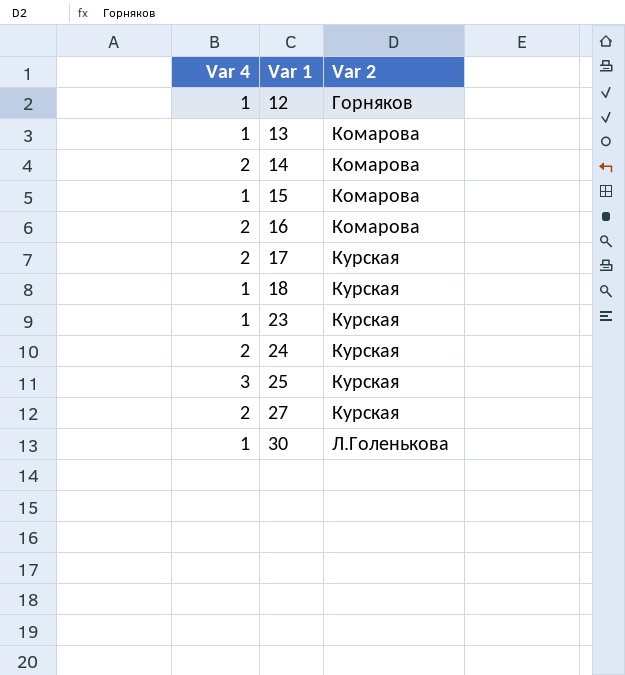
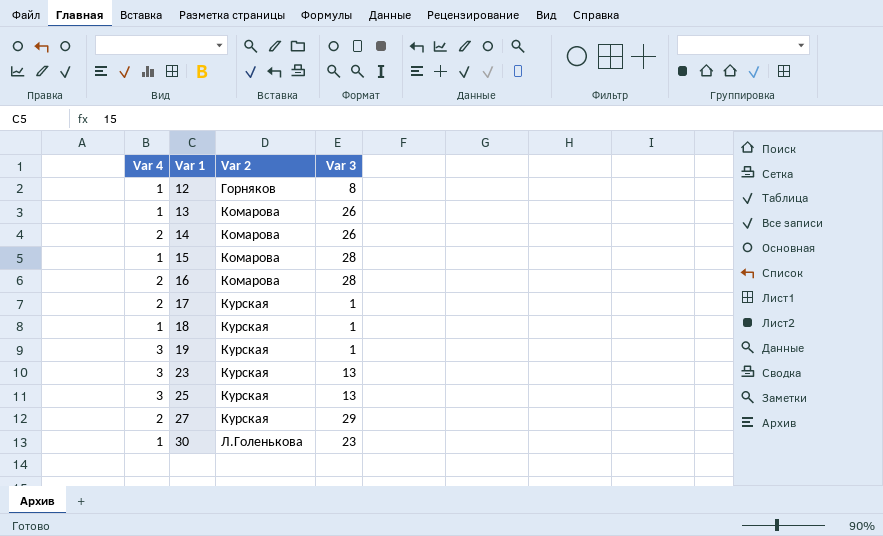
column Var 3 | position: none -> 4
row 24: 2 | Курская -> none
row 19: none -> 3 | Курская | 1
23 | Var 4: 1 -> 3

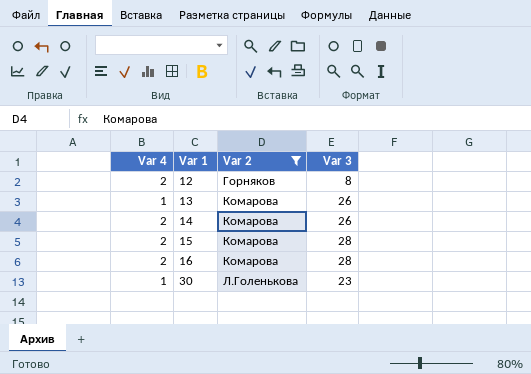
filter: none -> Var 2 != Курская
12 | Var 4: 1 -> 2
15 | Var 4: 1 -> 2

